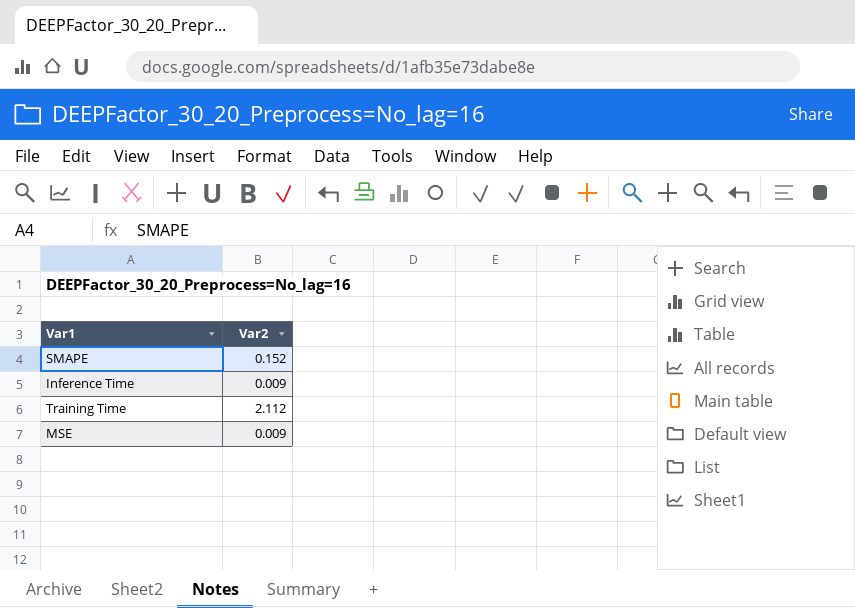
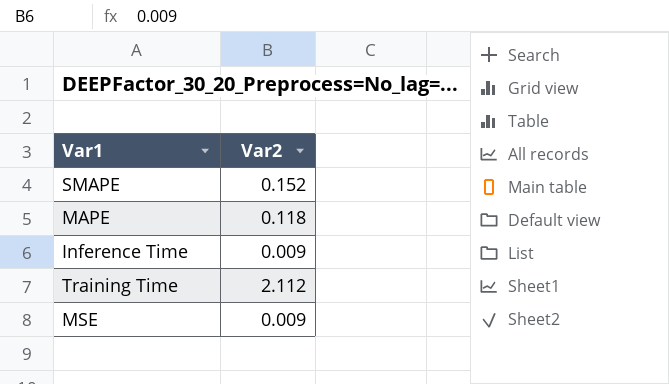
row MAPE: none -> 0.118

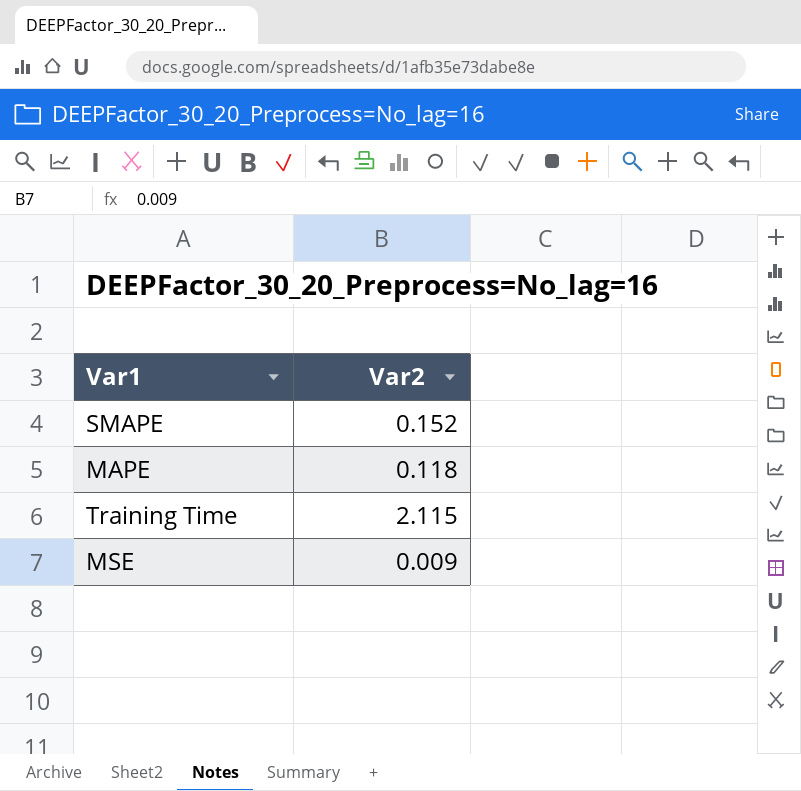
row Inference Time: 0.009 -> none
Training Time | Var2: 2.112 -> 2.115

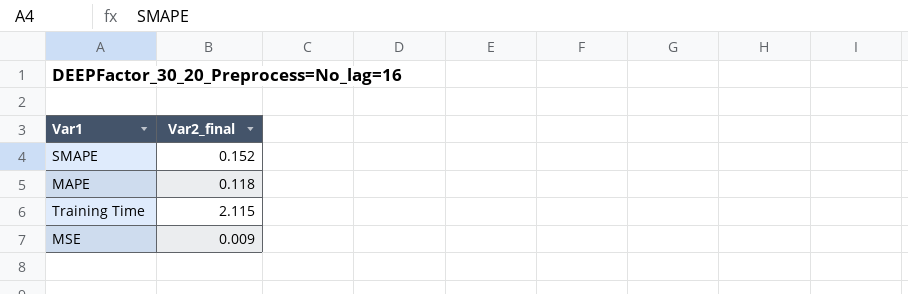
column name: Var2 -> Var2_final

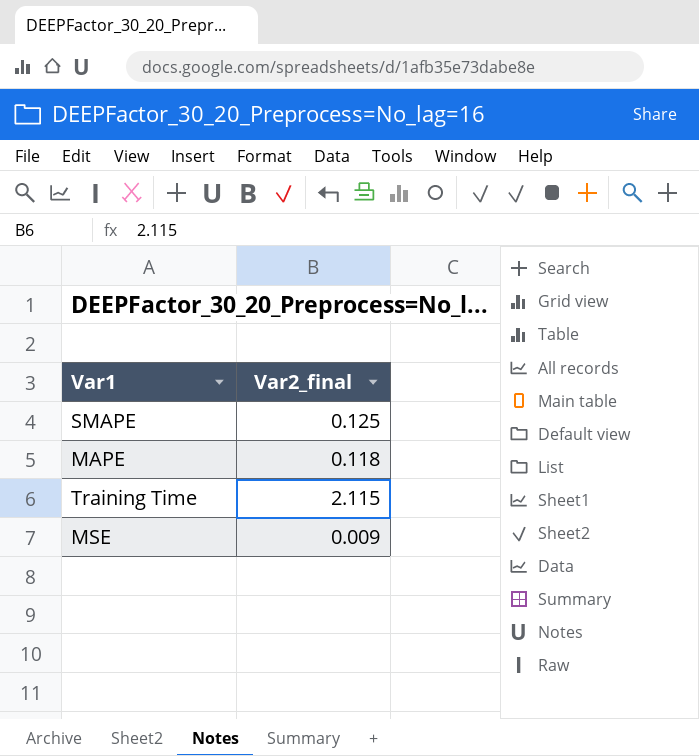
SMAPE | Var2_final: 0.152 -> 0.125

